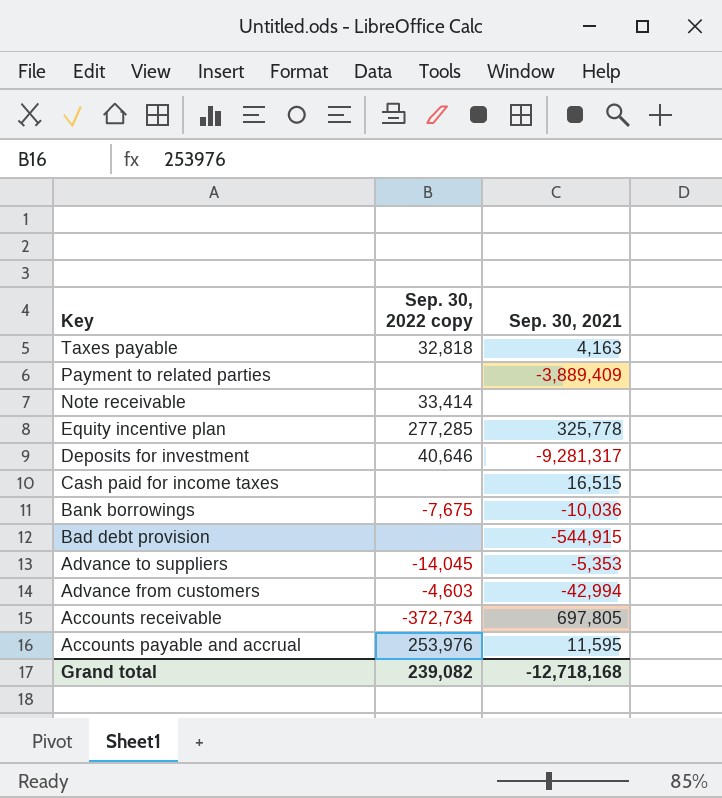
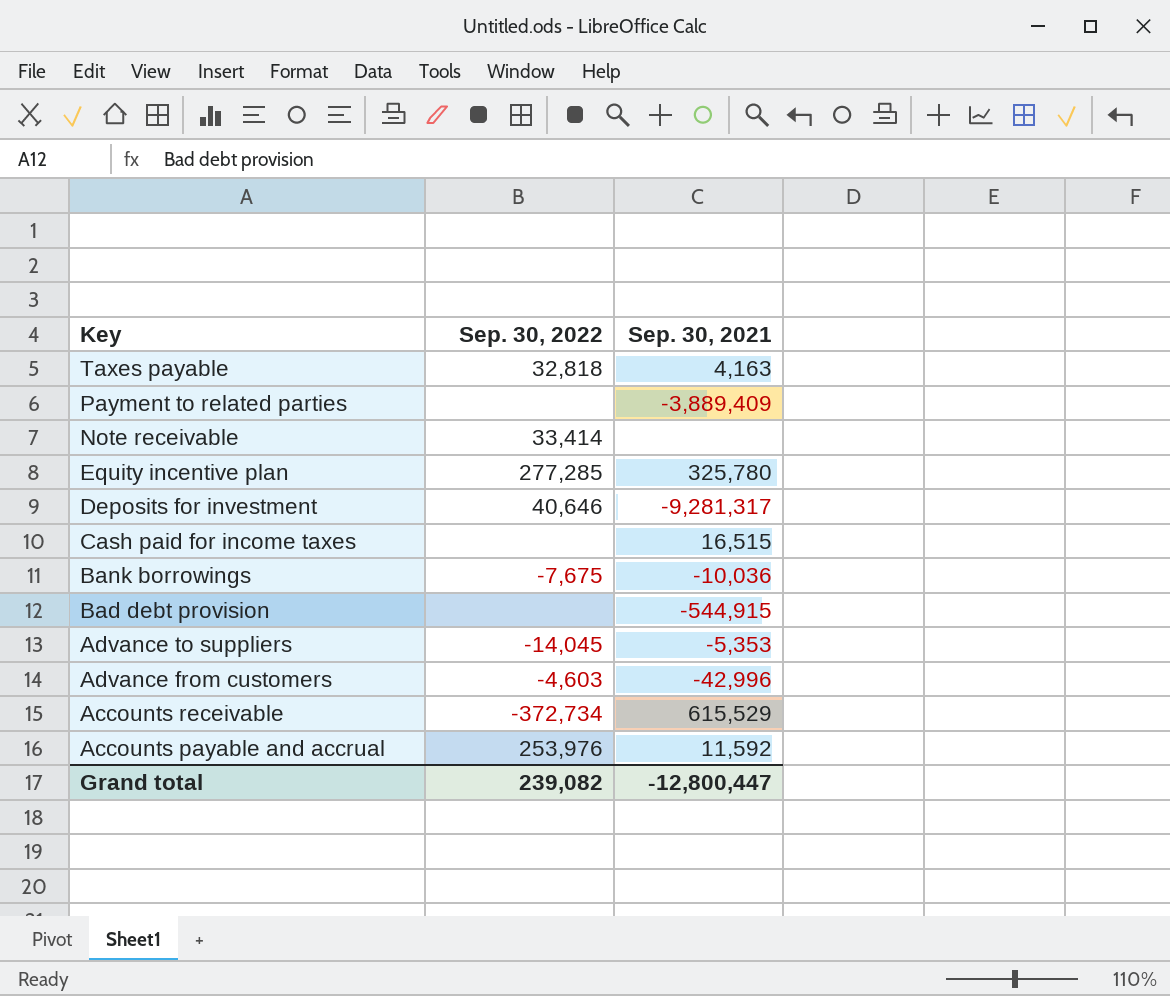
column name: Sep. 30, 2022 copy -> Sep. 30, 2022
Equity incentive plan | Sep. 30, 2021: 325,778 -> 325,780
Advance from customers | Sep. 30, 2021: -42,994 -> -42,996
Accounts receivable | Sep. 30, 2021: 697,805 -> 615,529
Accounts payable and accrual | Sep. 30, 2021: 11,595 -> 11,592
Grand total | Sep. 30, 2021: -12,718,168 -> -12,800,447

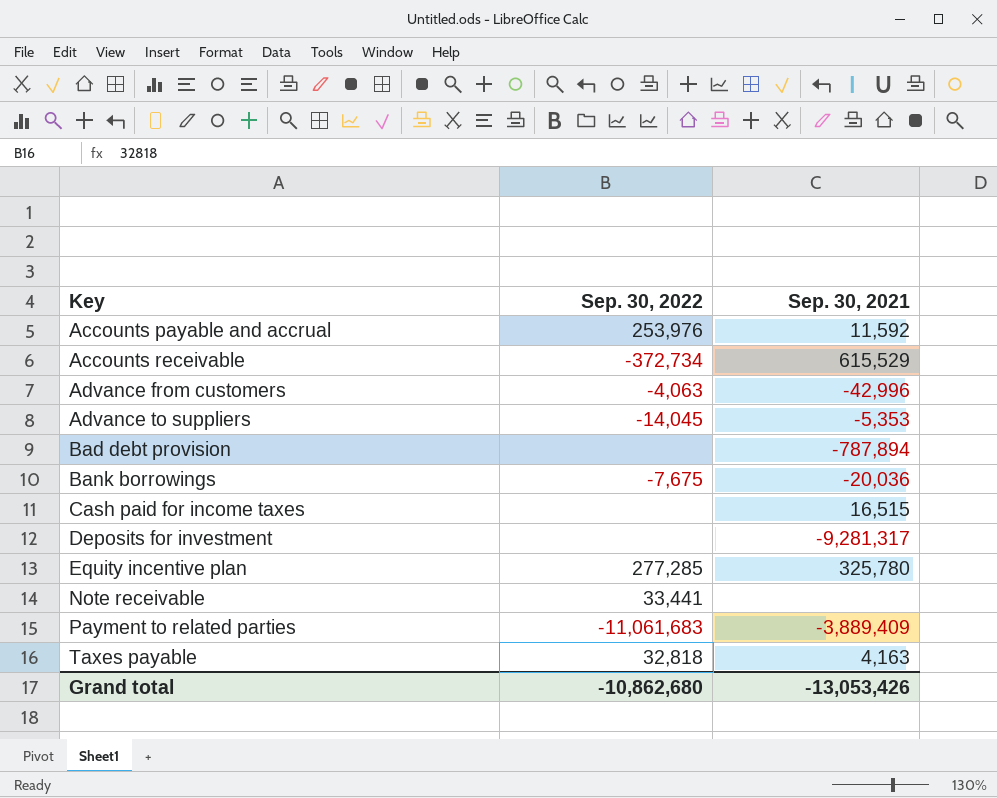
row order: Key descending -> Key ascending
Advance from customers | Sep. 30, 2022: -4,603 -> -4,063
Bad debt provision | Sep. 30, 2021: -544,915 -> -787,894
Bank borrowings | Sep. 30, 2021: -10,036 -> -20,036
Deposits for investment | Sep. 30, 2022: 40,646 -> none
Note receivable | Sep. 30, 2022: 33,414 -> 33,441
Payment to related parties | Sep. 30, 2022: none -> -11,061,683
Grand total | Sep. 30, 2022: 239,082 -> -10,862,680
Grand total | Sep. 30, 2021: -12,800,447 -> -13,053,426

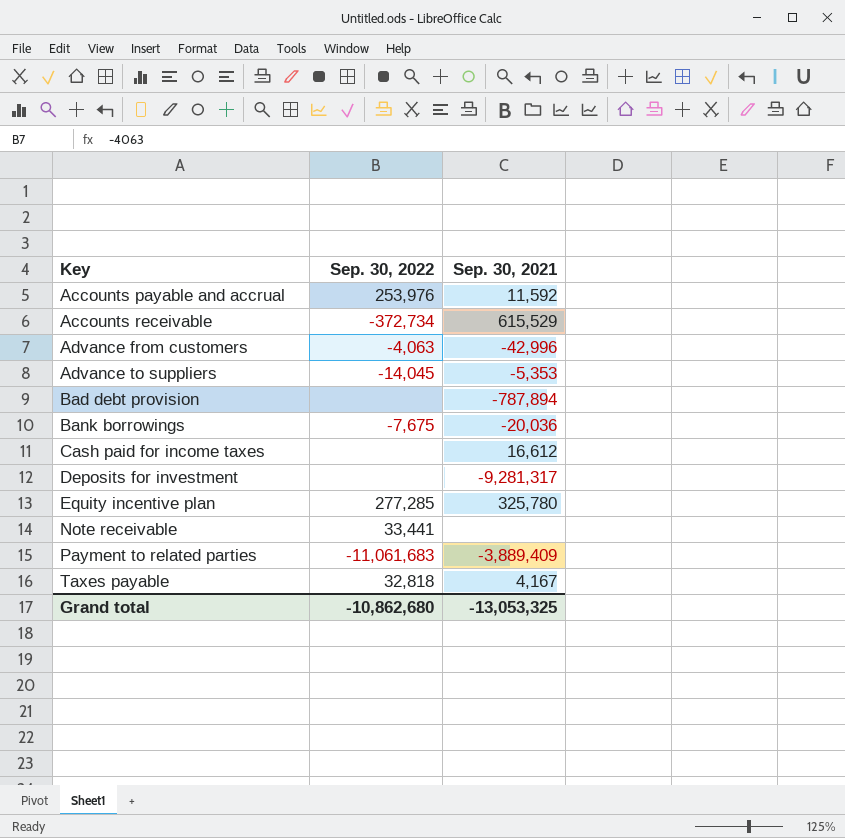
Cash paid for income taxes | Sep. 30, 2021: 16,515 -> 16,612
Taxes payable | Sep. 30, 2021: 4,163 -> 4,167
Grand total | Sep. 30, 2021: -13,053,426 -> -13,053,325

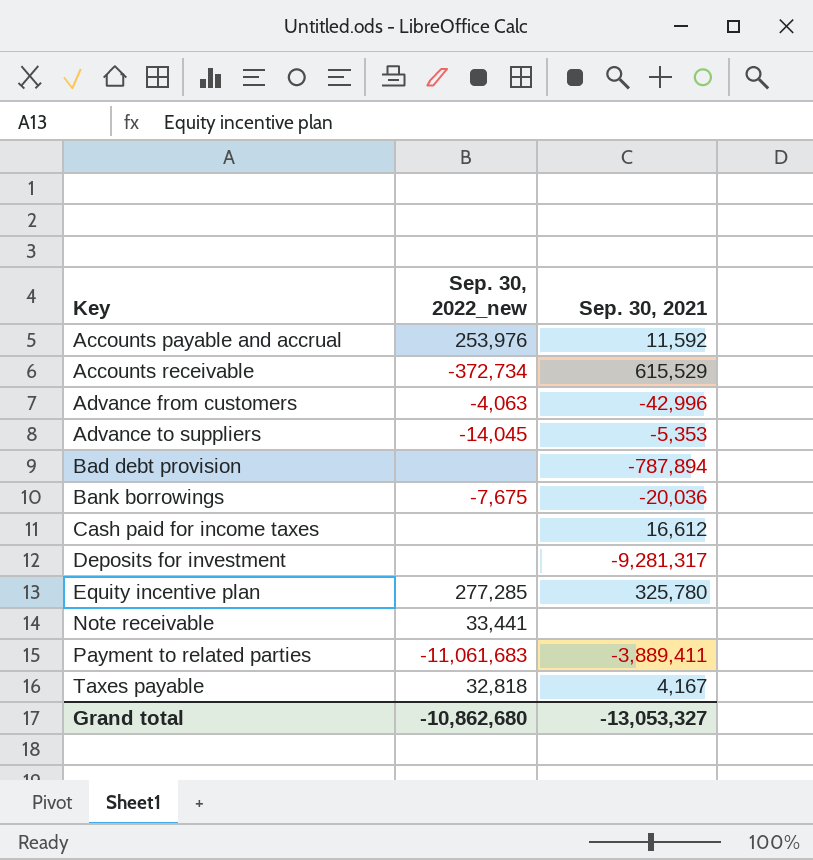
column name: Sep. 30, 2022 -> Sep. 30, 2022_new
Payment to related parties | Sep. 30, 2021: -3,889,409 -> -3,889,411
Grand total | Sep. 30, 2021: -13,053,325 -> -13,053,327

